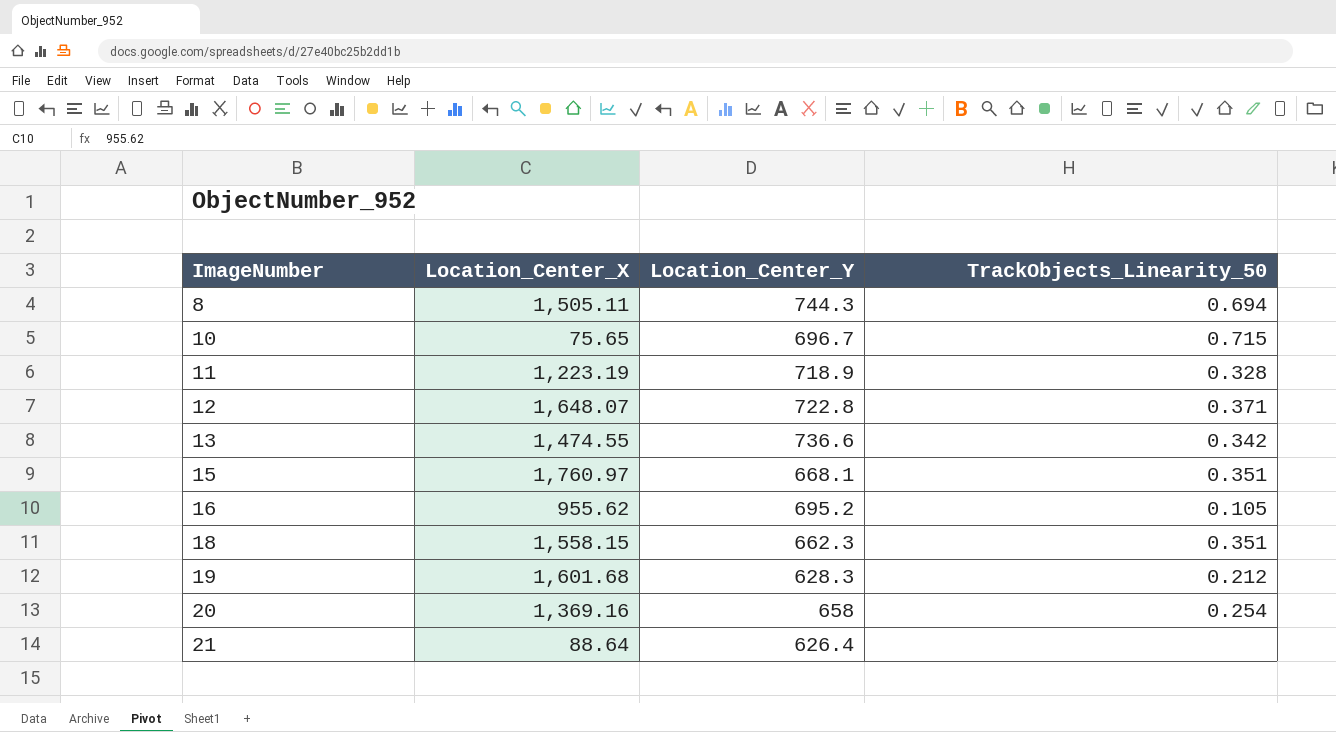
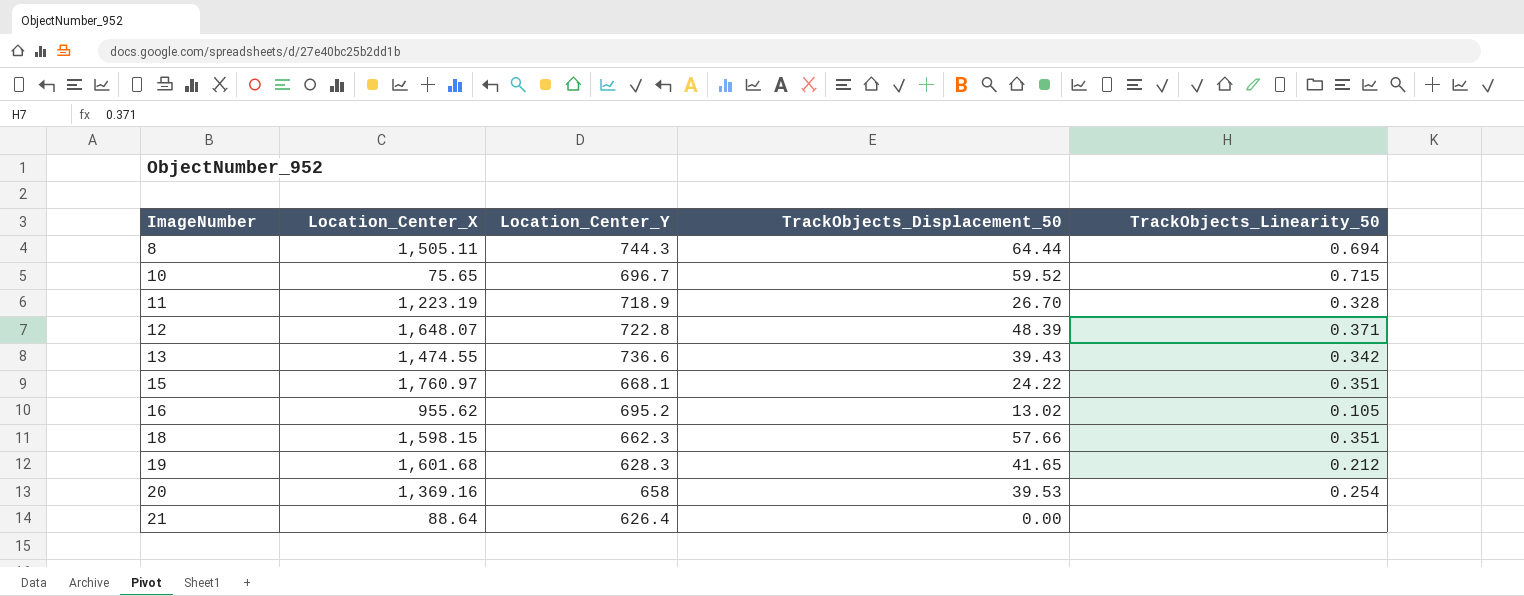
column TrackObjects_Displacement_50 | position: none -> 4
18 | Location_Center_X: 1,558.15 -> 1,598.15

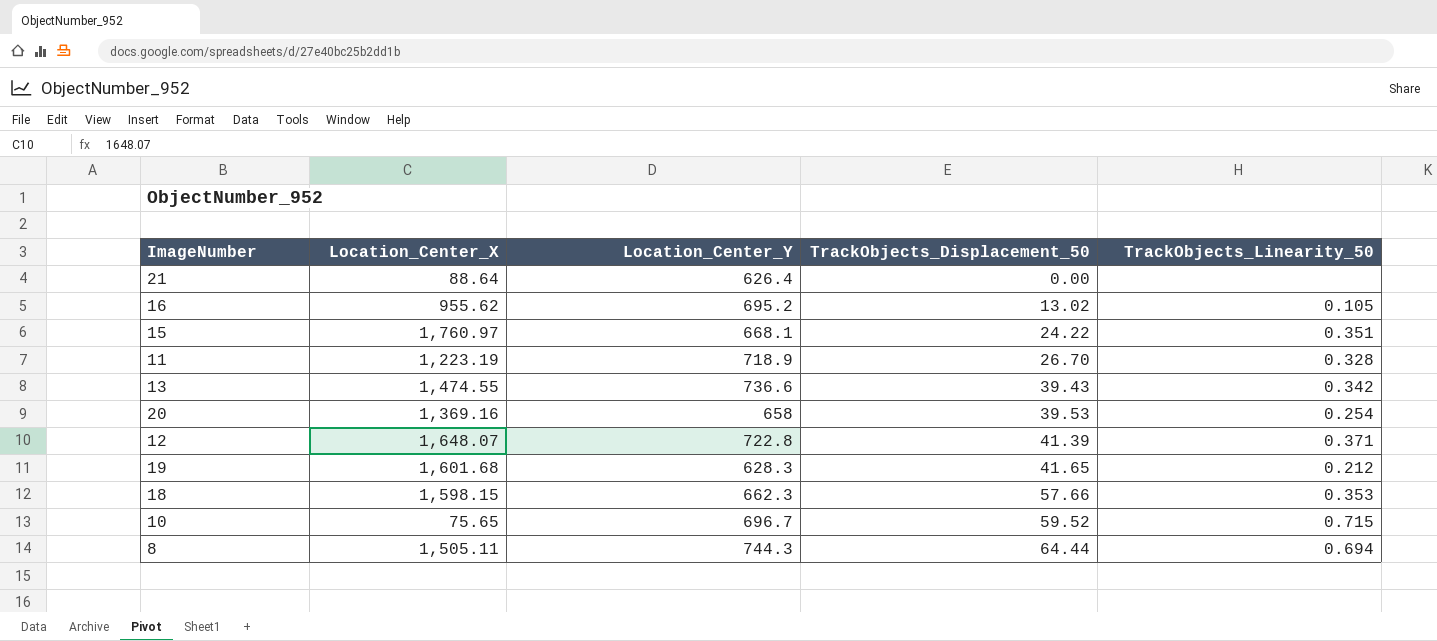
row order: ImageNumber ascending -> TrackObjects_Displacement_50 ascending
12 | TrackObjects_Displacement_50: 48.39 -> 41.39
18 | TrackObjects_Linearity_50: 0.351 -> 0.353

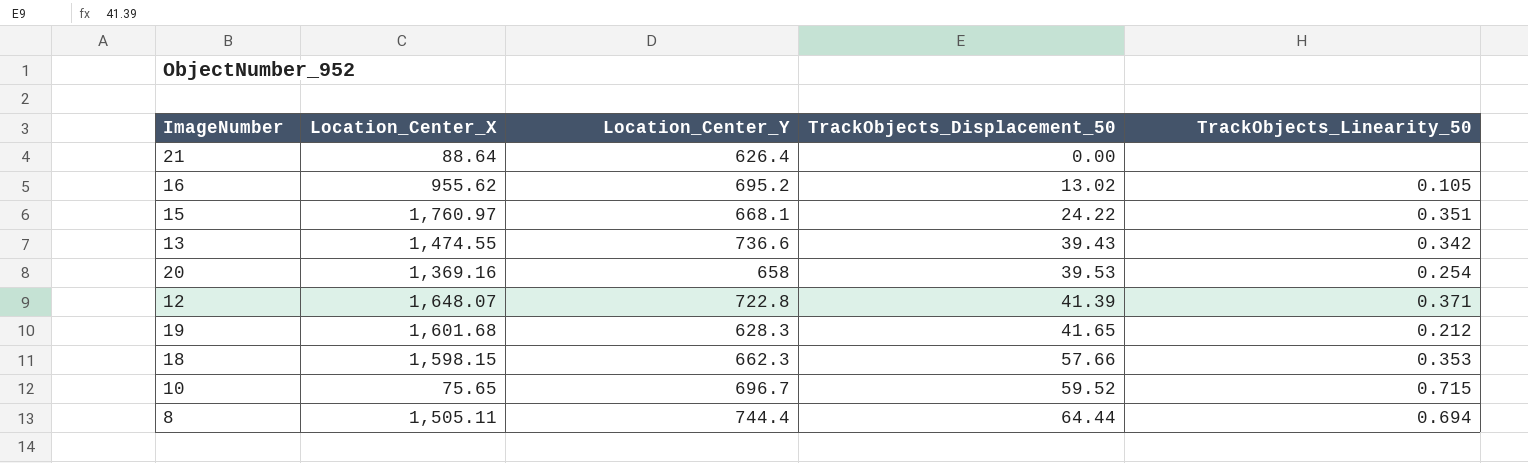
row 11: 1,223.19 | 718.9 | 26.70 | 0.328 -> none
8 | Location_Center_Y: 744.3 -> 744.4

